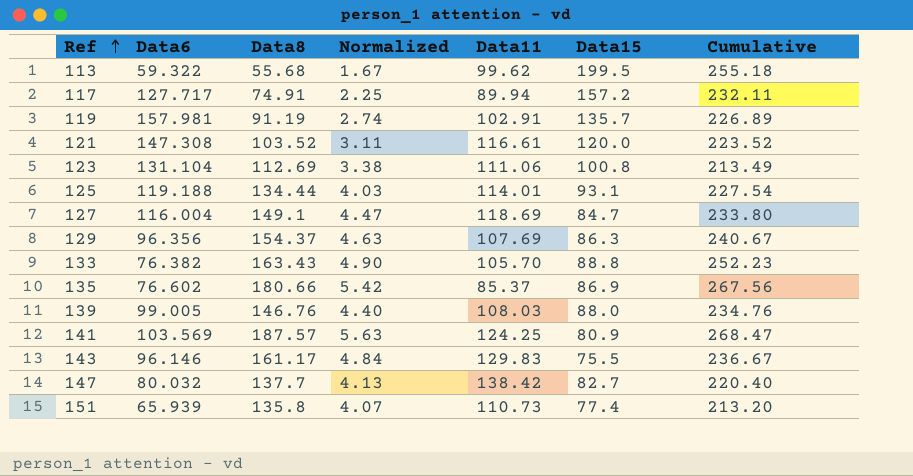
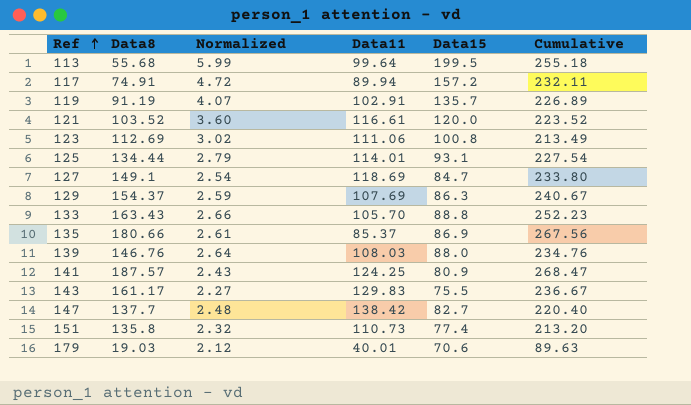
column Data6 | position: 2 -> none
column Normalized | formula: [Data8] * 0.03 -> [Data15] * 0.03
113 | Data11: 99.62 -> 99.64
row 179: none -> 19.03 | 2.12 | 40.01 | 70.6 | 89.63

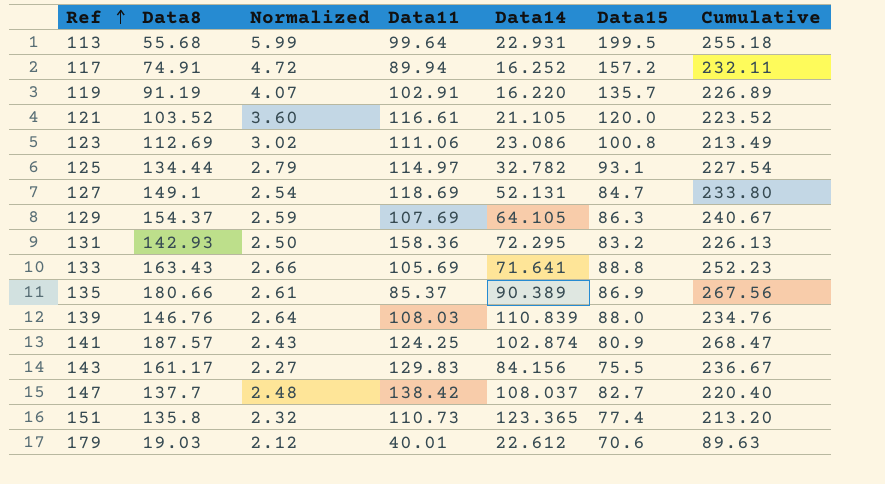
column Data14 | position: none -> 5
125 | Data11: 114.01 -> 114.97
row 131: none -> 142.93 | 2.50 | 158.36 | 72.295 | 83.2 | 226.13
133 | Data11: 105.70 -> 105.69

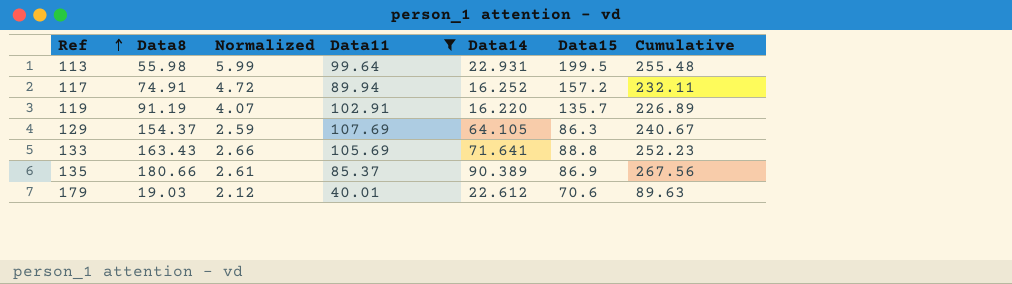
filter: none -> Data11 <= 107.69
113 | Data8: 55.68 -> 55.98
113 | Cumulative: 255.18 -> 255.48

